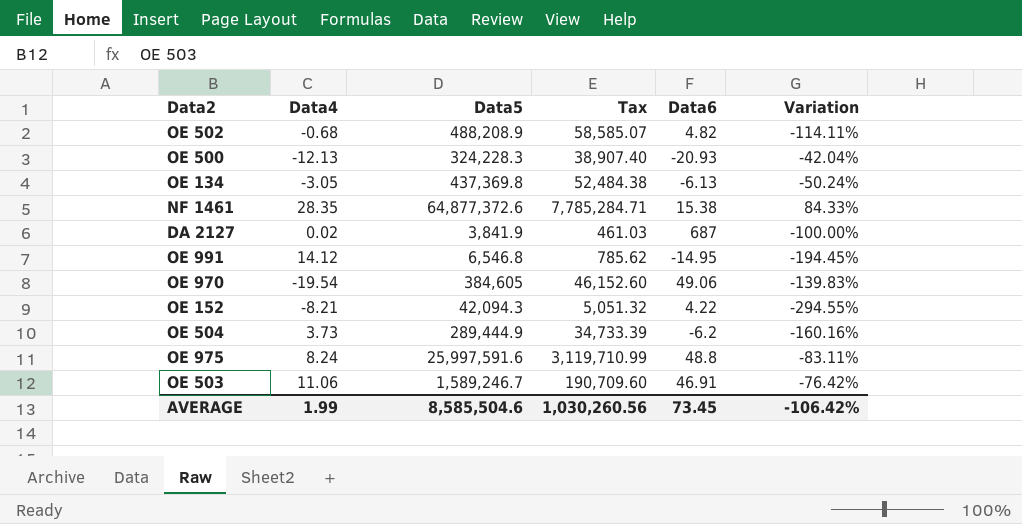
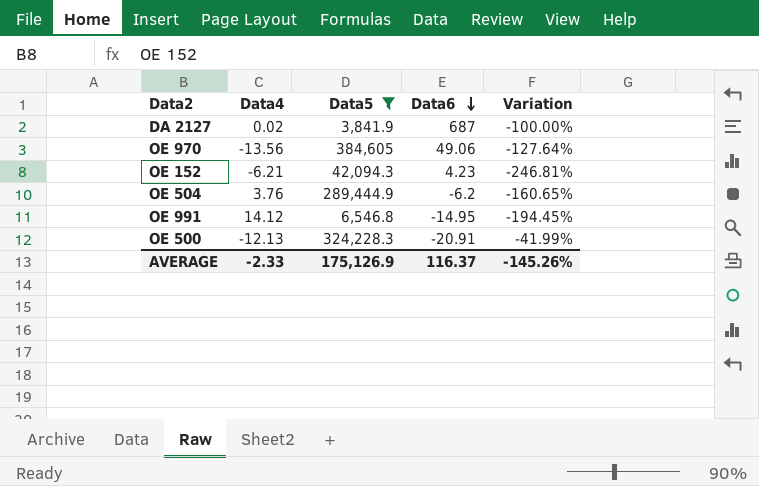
filter: none -> Data5 <= 384,605
row order: none -> Data6 descending
column Tax | formula: [Data5] * 0.12 -> none
OE 970 | Data4: -19.54 -> -13.56
OE 970 | Variation: -139.83% -> -127.64%
OE 152 | Data4: -8.21 -> -6.21
OE 152 | Data6: 4.22 -> 4.23
OE 152 | Variation: -294.55% -> -246.81%
OE 504 | Data4: 3.73 -> 3.76
OE 504 | Variation: -160.16% -> -160.65%
OE 500 | Data6: -20.93 -> -20.91
OE 500 | Variation: -42.04% -> -41.99%
AVERAGE | Data4: 1.99 -> -2.33
AVERAGE | Data5: 8,585,504.6 -> 175,126.9
AVERAGE | Data6: 73.45 -> 116.37
AVERAGE | Variation: -106.42% -> -145.26%

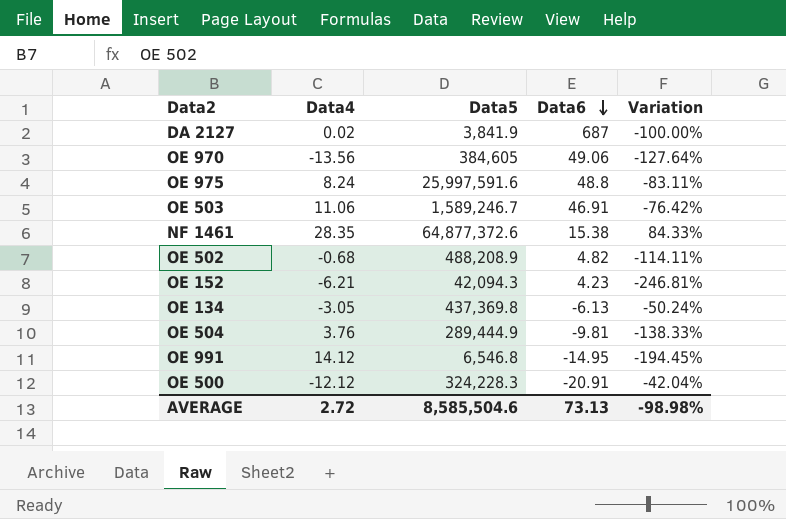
filter: Data5 <= 384,605 -> none
OE 504 | Data6: -6.2 -> -9.81
OE 504 | Variation: -160.65% -> -138.33%
OE 500 | Data4: -12.13 -> -12.12
OE 500 | Variation: -41.99% -> -42.04%
AVERAGE | Data4: -2.33 -> 2.72
AVERAGE | Data5: 175,126.9 -> 8,585,504.6
AVERAGE | Data6: 116.37 -> 73.13
AVERAGE | Variation: -145.26% -> -98.98%

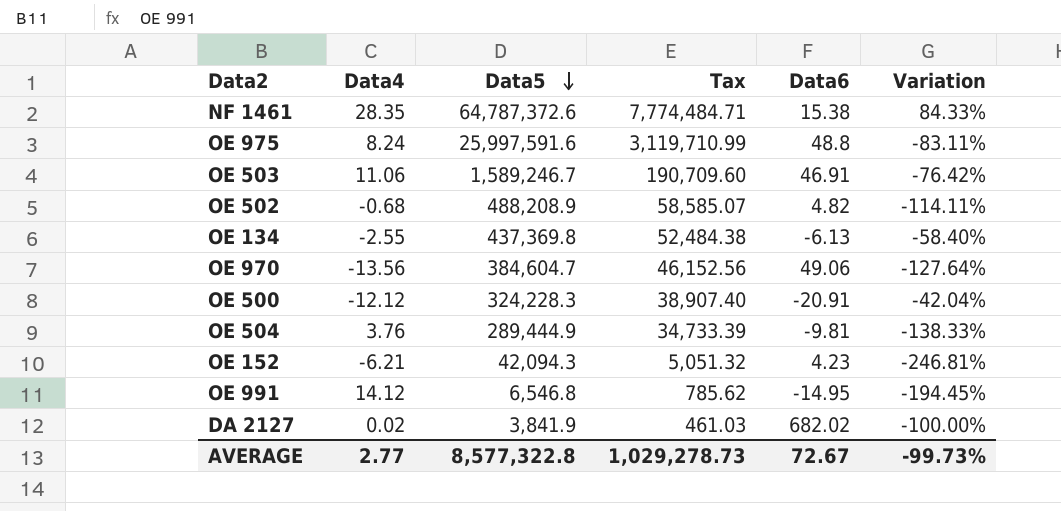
row order: Data6 descending -> Data5 descending
column Tax | formula: none -> [Data5] * 0.12
NF 1461 | Data5: 64,877,372.6 -> 64,787,372.6
OE 134 | Data4: -3.05 -> -2.55
OE 134 | Variation: -50.24% -> -58.40%
OE 970 | Data5: 384,605 -> 384,604.7
DA 2127 | Data6: 687 -> 682.02
AVERAGE | Data4: 2.72 -> 2.77
AVERAGE | Data5: 8,585,504.6 -> 8,577,322.8
AVERAGE | Data6: 73.13 -> 72.67
AVERAGE | Variation: -98.98% -> -99.73%

